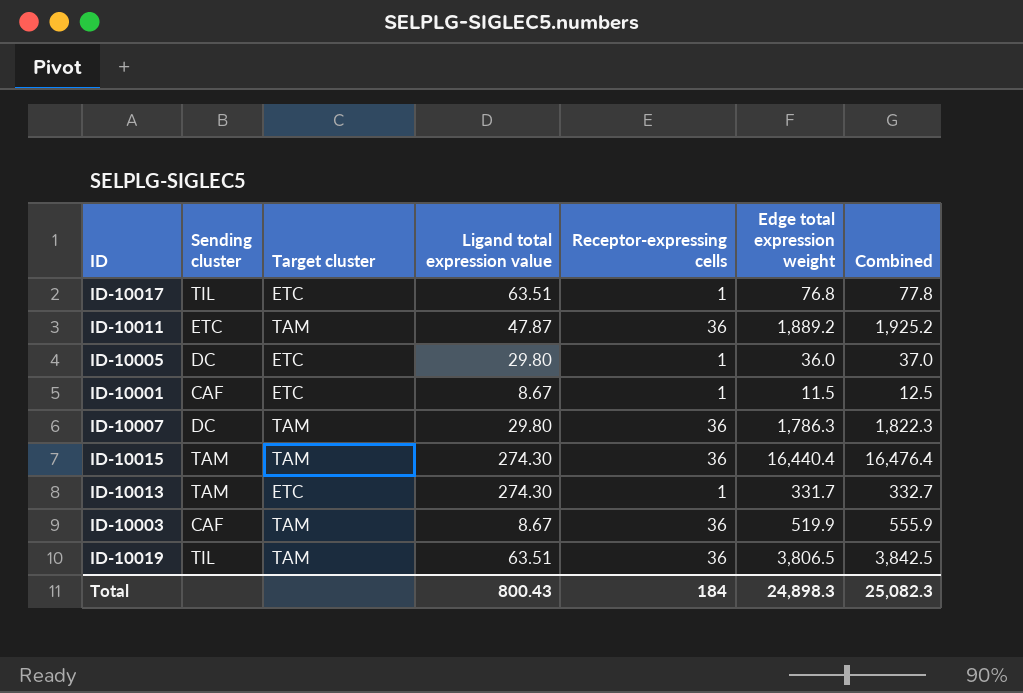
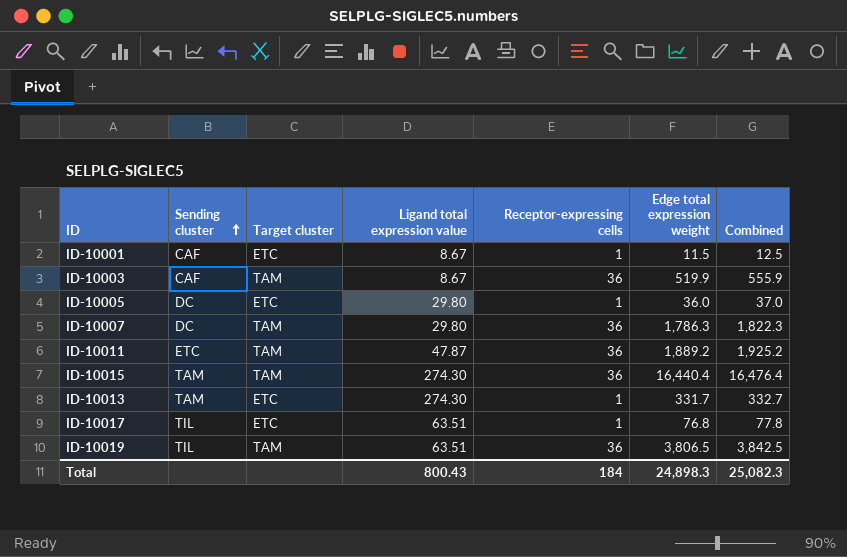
row order: none -> Sending cluster ascending

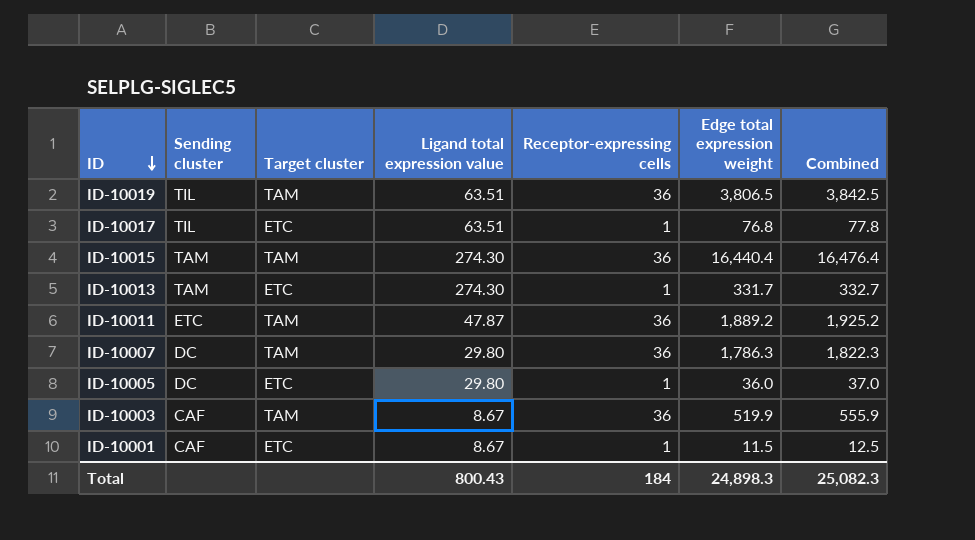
row order: Sending cluster ascending -> ID descending

